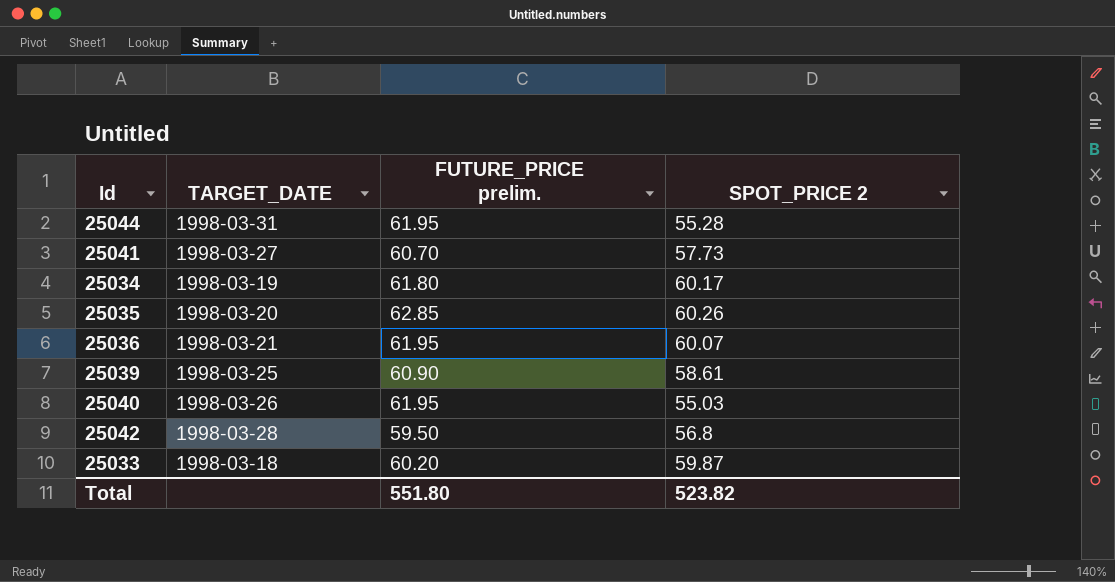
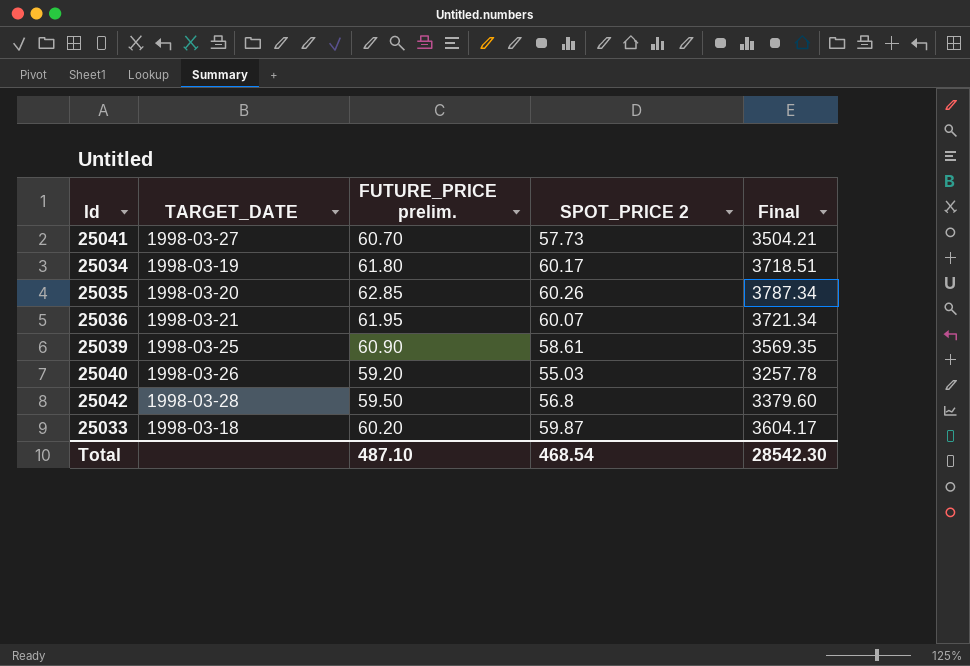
column Final | formula: none -> [FUTURE_PRICE prelim.] * [SPOT_PRICE 2]
row 25044: 1998-03-31 | 61.95 | 55.28 -> none
25040 | FUTURE_PRICE prelim.: 61.95 -> 59.20
Total | FUTURE_PRICE prelim.: 551.80 -> 487.10
Total | SPOT_PRICE 2: 523.82 -> 468.54

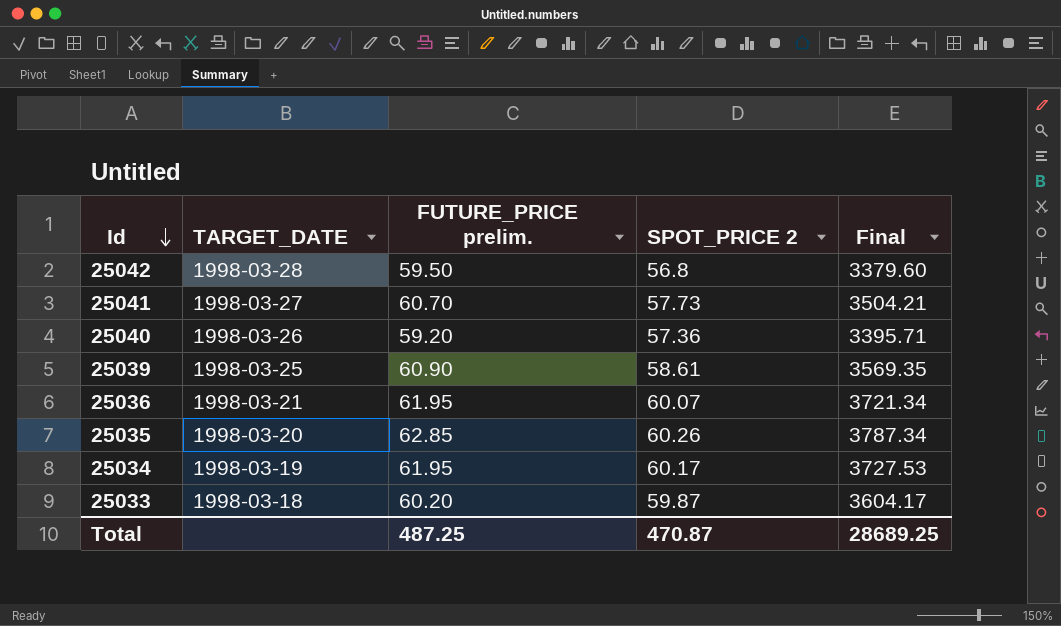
row order: none -> Id descending
25040 | SPOT_PRICE 2: 55.03 -> 57.36
25040 | Final: 3257.78 -> 3395.71
25034 | FUTURE_PRICE prelim.: 61.80 -> 61.95
25034 | Final: 3718.51 -> 3727.53
Total | FUTURE_PRICE prelim.: 487.10 -> 487.25
Total | SPOT_PRICE 2: 468.54 -> 470.87
Total | Final: 28542.30 -> 28689.25

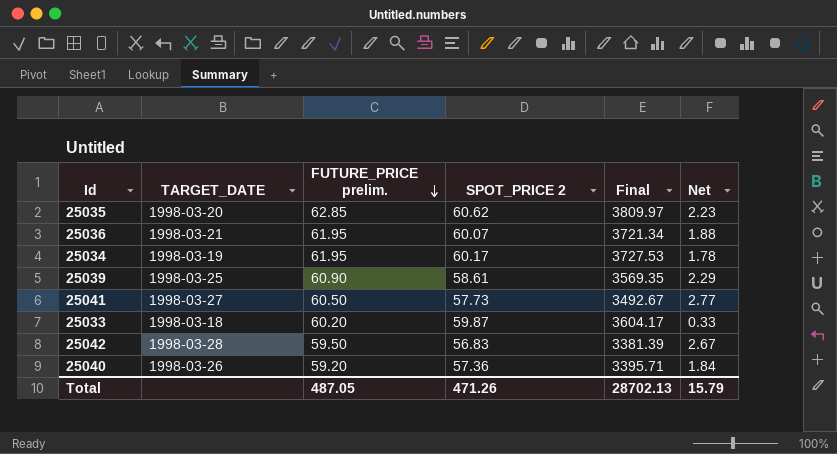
row order: Id descending -> FUTURE_PRICE prelim. descending
column Net | formula: none -> [FUTURE_PRICE prelim.] - [SPOT_PRICE 2]
25035 | SPOT_PRICE 2: 60.26 -> 60.62
25035 | Final: 3787.34 -> 3809.97
25041 | FUTURE_PRICE prelim.: 60.70 -> 60.50
25041 | Final: 3504.21 -> 3492.67
25042 | SPOT_PRICE 2: 56.8 -> 56.83
25042 | Final: 3379.60 -> 3381.39
Total | FUTURE_PRICE prelim.: 487.25 -> 487.05
Total | SPOT_PRICE 2: 470.87 -> 471.26
Total | Final: 28689.25 -> 28702.13

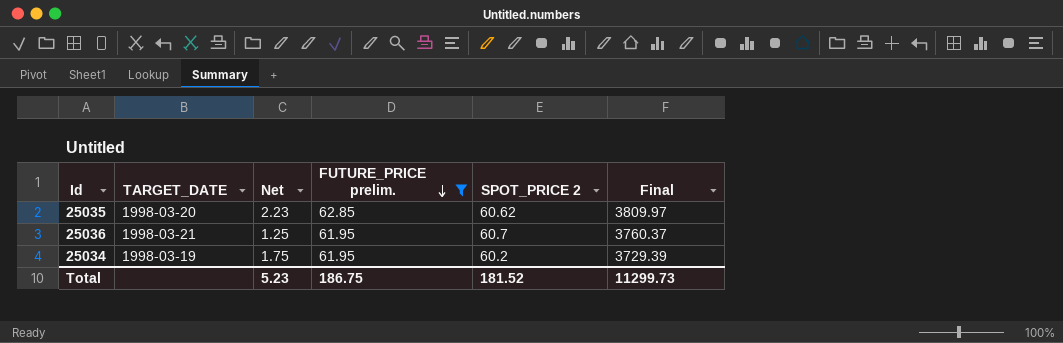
filter: none -> FUTURE_PRICE prelim. >= 61.95
column Net | position: 6 -> 3
25036 | Net: 1.88 -> 1.25
25036 | SPOT_PRICE 2: 60.07 -> 60.7
25036 | Final: 3721.34 -> 3760.37
25034 | Net: 1.78 -> 1.75
25034 | SPOT_PRICE 2: 60.17 -> 60.2
25034 | Final: 3727.53 -> 3729.39
Total | Net: 15.79 -> 5.23
Total | FUTURE_PRICE prelim.: 487.05 -> 186.75
Total | SPOT_PRICE 2: 471.26 -> 181.52
Total | Final: 28702.13 -> 11299.73

